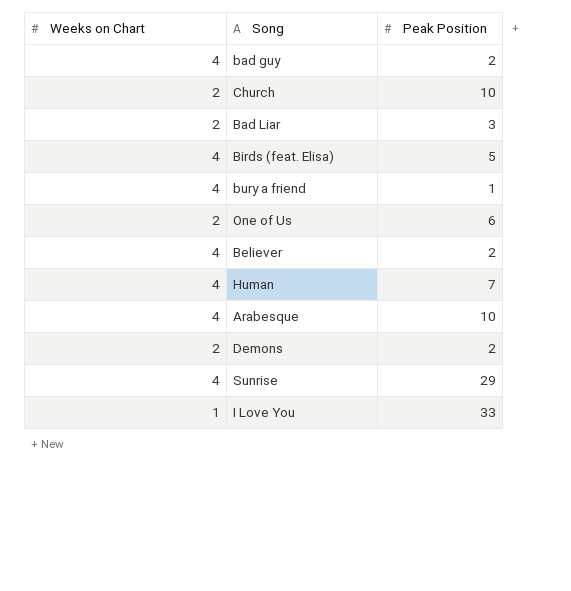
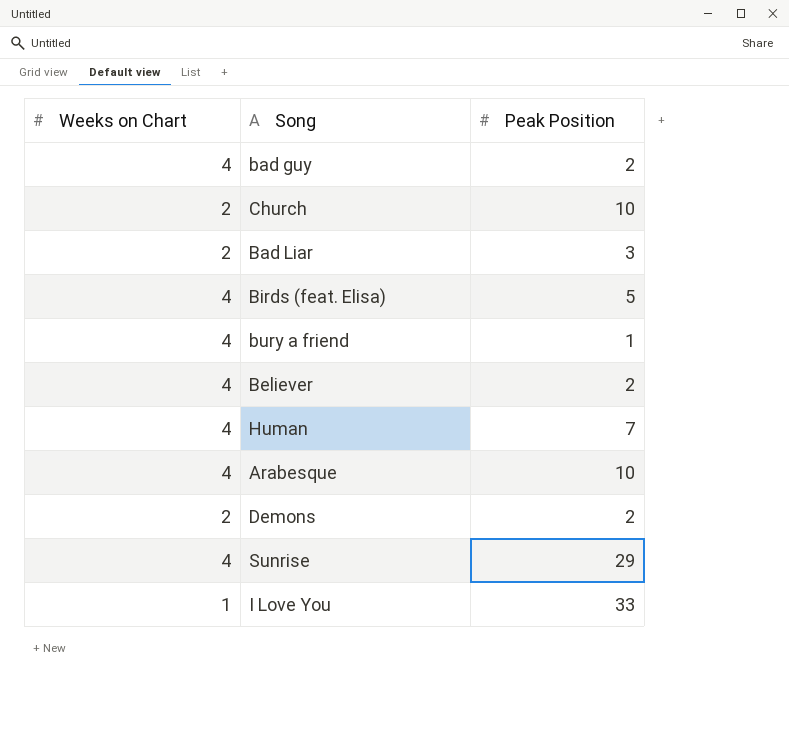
row One of Us: 2 | 6 -> none

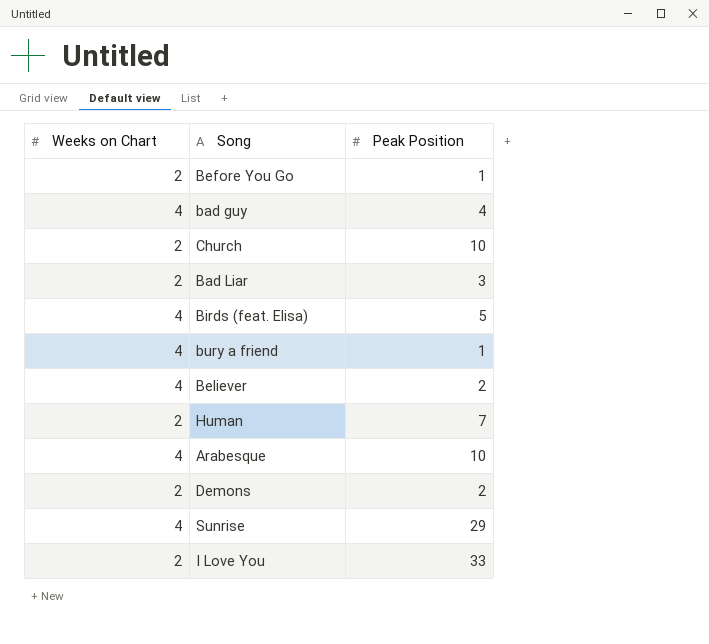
row Before You Go: none -> 2 | 1
bad guy | Peak Position: 2 -> 4
Human | Weeks on Chart: 4 -> 2
I Love You | Weeks on Chart: 1 -> 2

